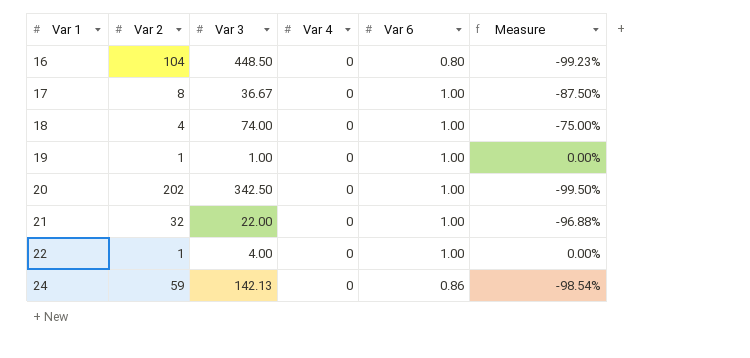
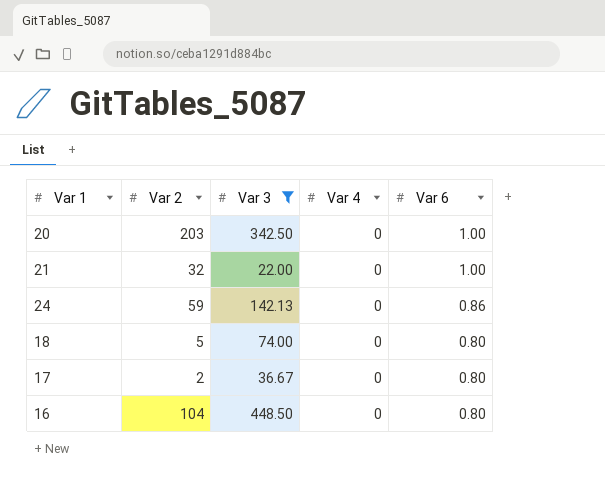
filter: none -> Var 3 >= 22.00
row order: Var 1 ascending -> Var 6 descending
column Measure | formula: ([Var 6] - [Var 2]) / [Var 2] -> none
20 | Var 2: 202 -> 203
18 | Var 2: 4 -> 5
18 | Var 6: 1.00 -> 0.80
17 | Var 2: 8 -> 2
17 | Var 6: 1.00 -> 0.80

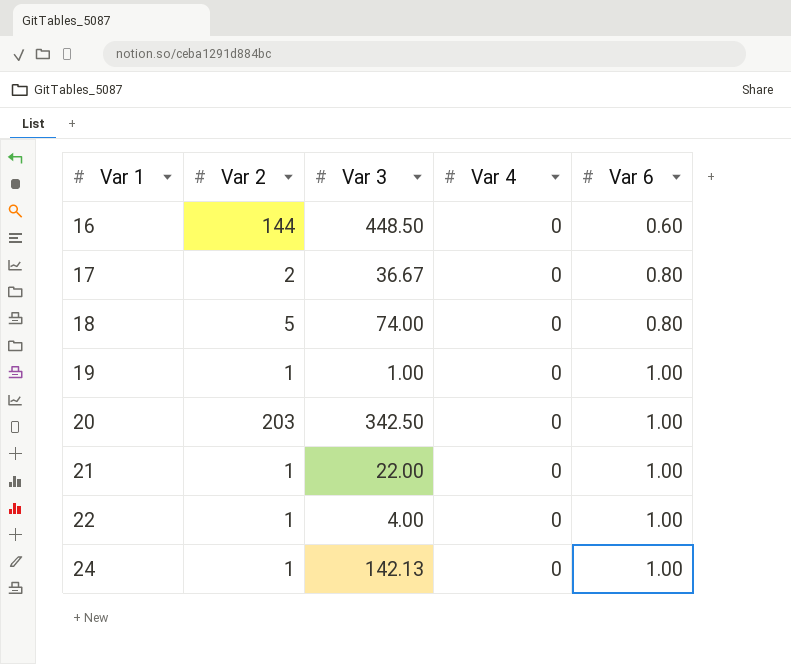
filter: Var 3 >= 22.00 -> none
row order: Var 6 descending -> Var 1 ascending
16 | Var 2: 104 -> 144
16 | Var 6: 0.80 -> 0.60
21 | Var 2: 32 -> 1
24 | Var 2: 59 -> 1
24 | Var 6: 0.86 -> 1.00

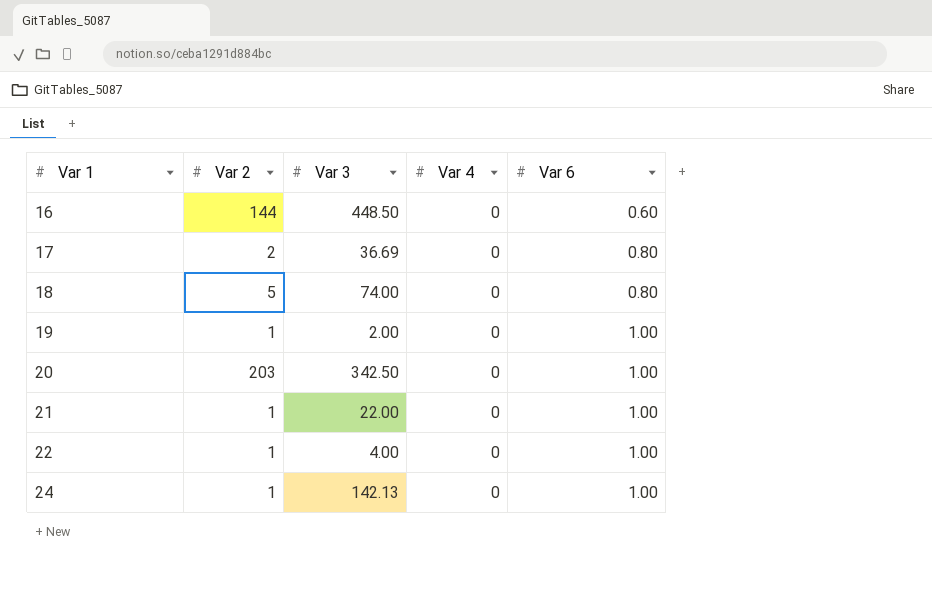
17 | Var 3: 36.67 -> 36.69
19 | Var 3: 1.00 -> 2.00

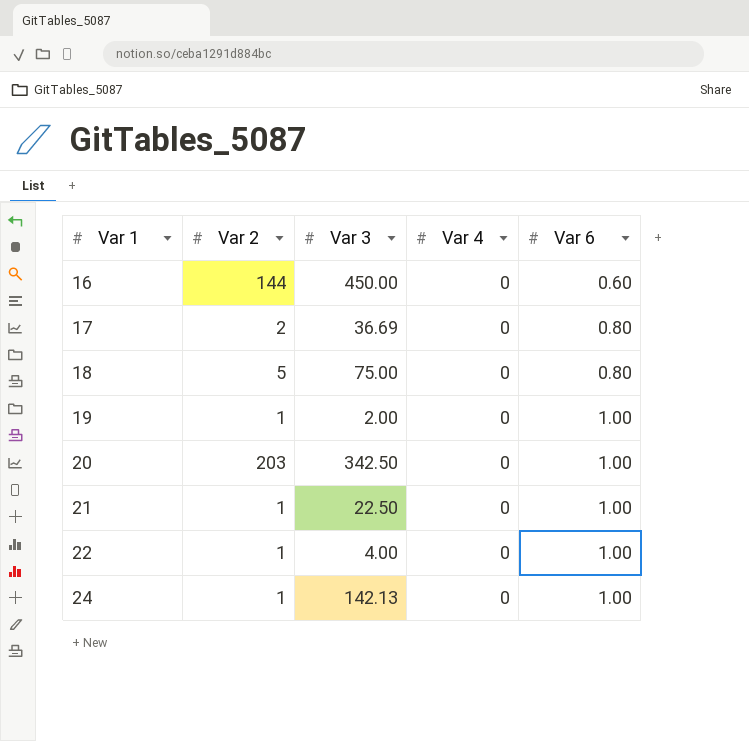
16 | Var 3: 448.50 -> 450.00
18 | Var 3: 74.00 -> 75.00
21 | Var 3: 22.00 -> 22.50

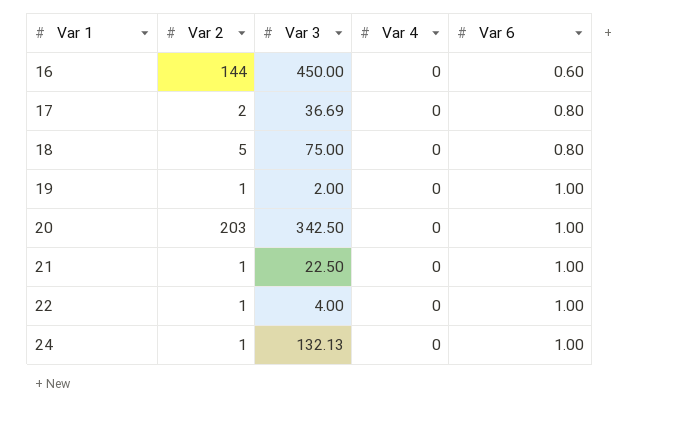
24 | Var 3: 142.13 -> 132.13

